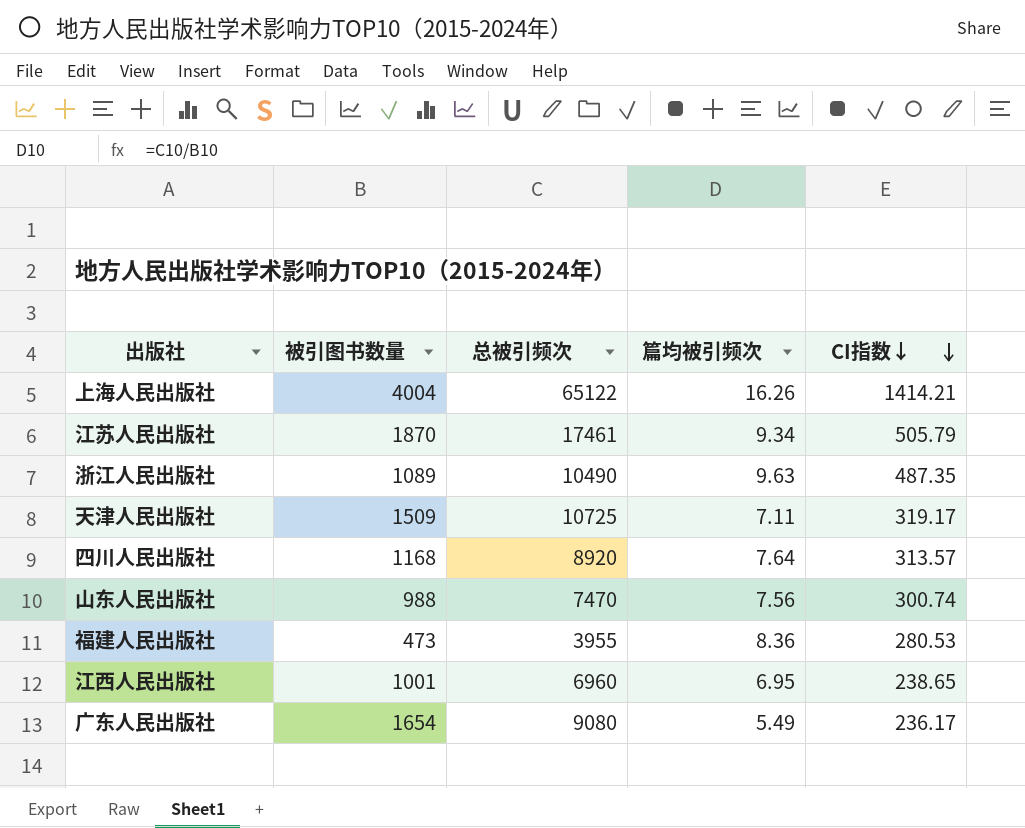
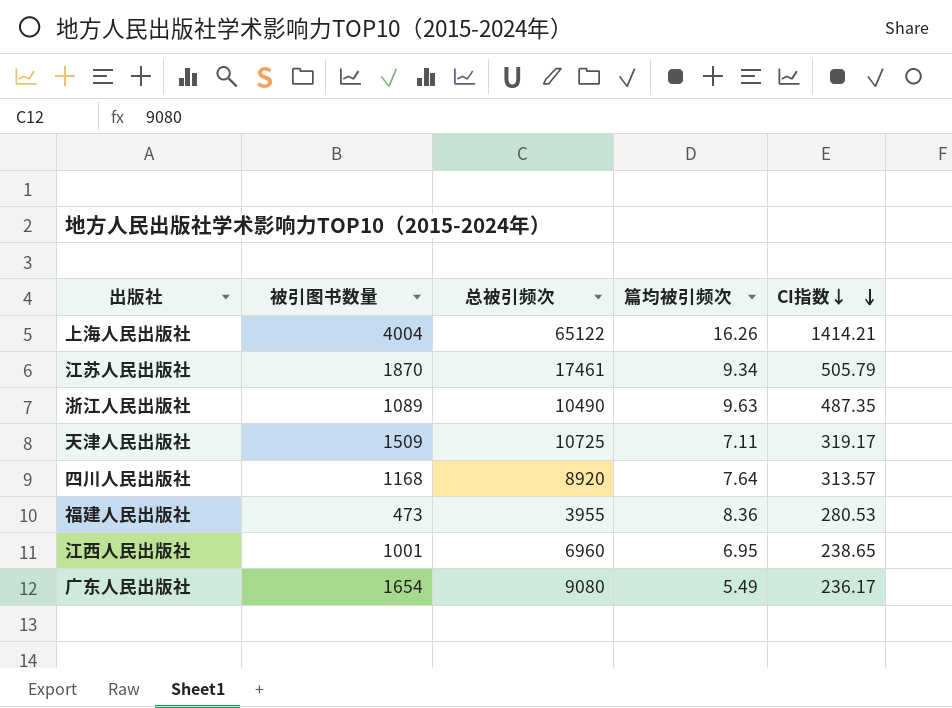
row 山东人民出版社: 988 | 7470 | 7.56 | 300.74 -> none

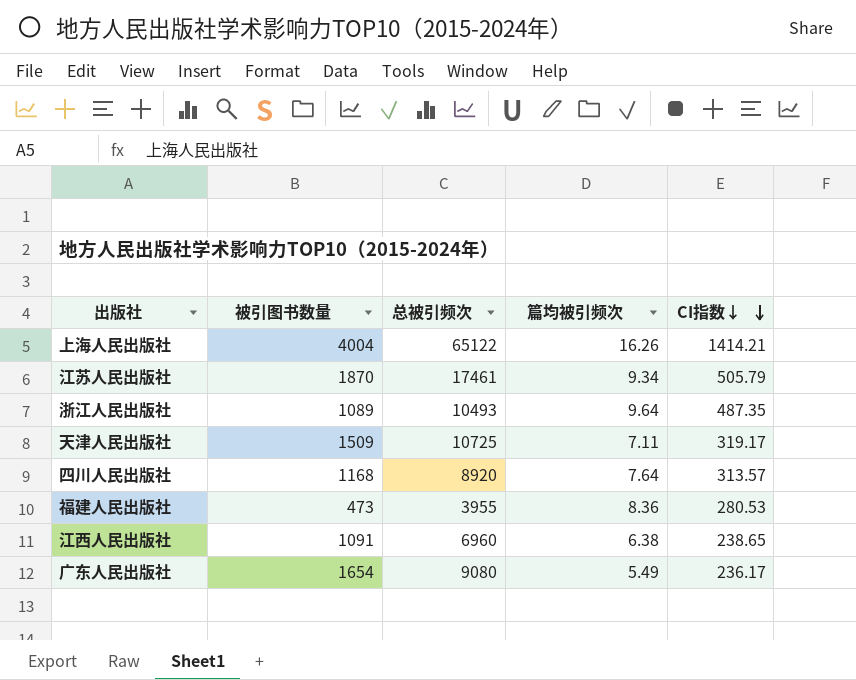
浙江人民出版社 | 总被引频次: 10490 -> 10493
浙江人民出版社 | 篇均被引频次: 9.63 -> 9.64
江西人民出版社 | 被引图书数量: 1001 -> 1091
江西人民出版社 | 篇均被引频次: 6.95 -> 6.38

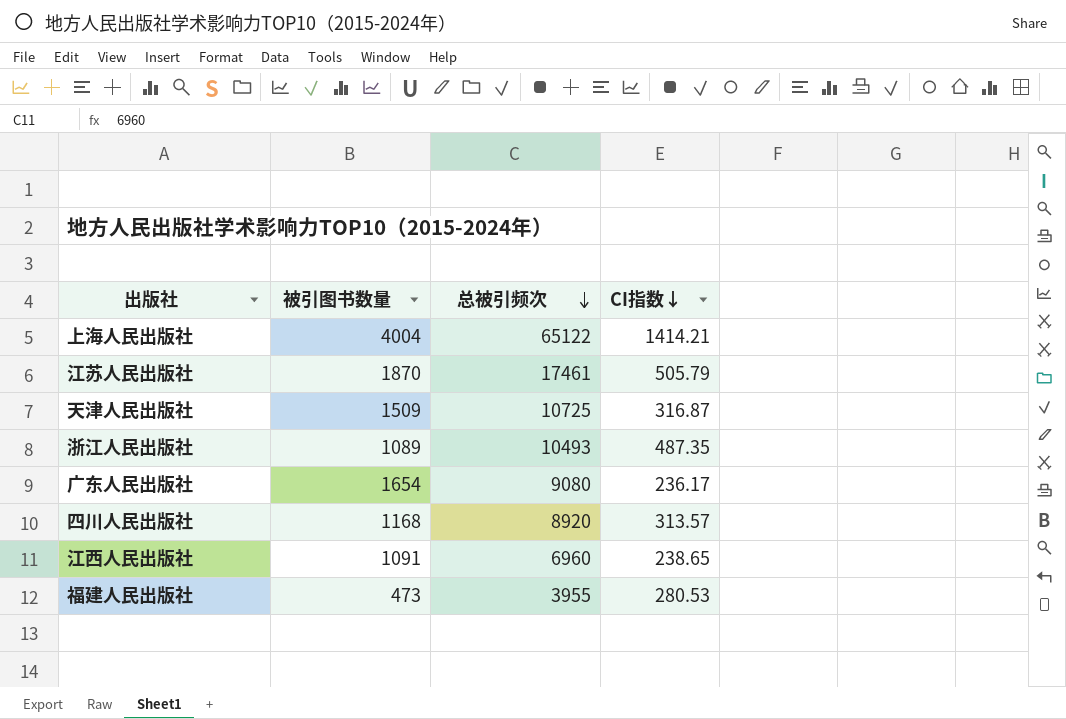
row order: CI指数↓ descending -> 总被引频次 descending
column 篇均被引频次 | formula: [总被引频次] / [被引图书数量] -> none
天津人民出版社 | CI指数↓: 319.17 -> 316.87

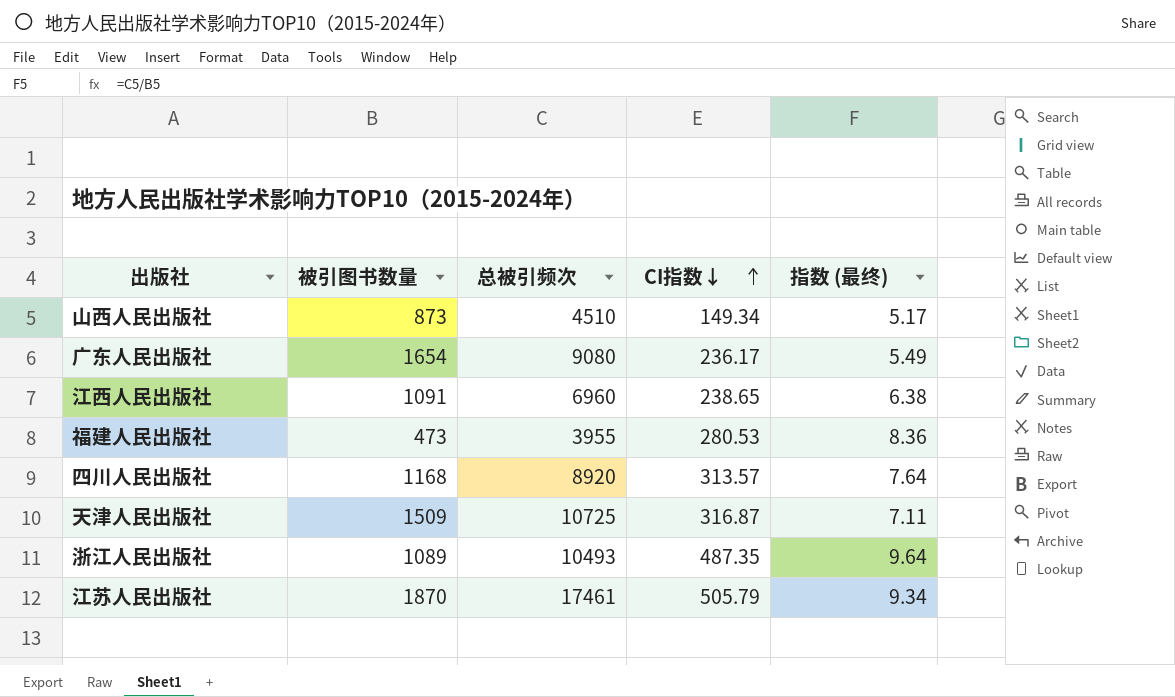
row order: 总被引频次 descending -> CI指数↓ ascending
column 指数 (最终) | formula: none -> [总被引频次] / [被引图书数量]
row 上海人民出版社: 4004 | 65122 | 1414.21 -> none
row 山西人民出版社: none -> 873 | 4510 | 149.34 | 5.17

